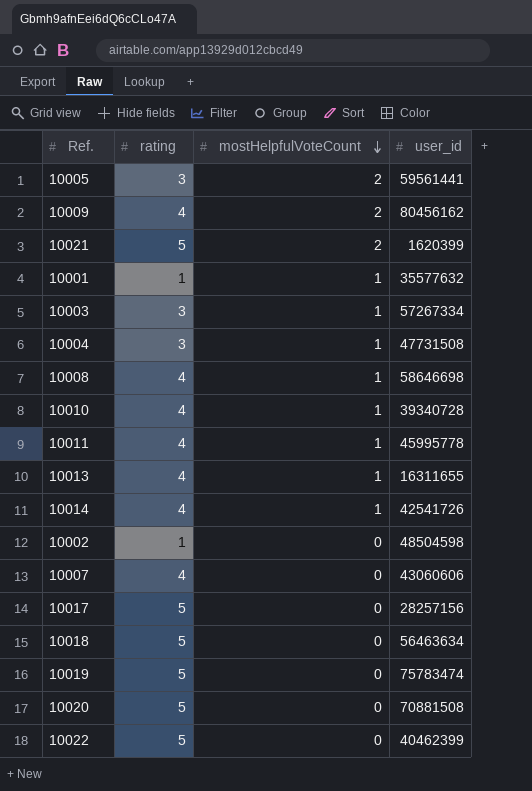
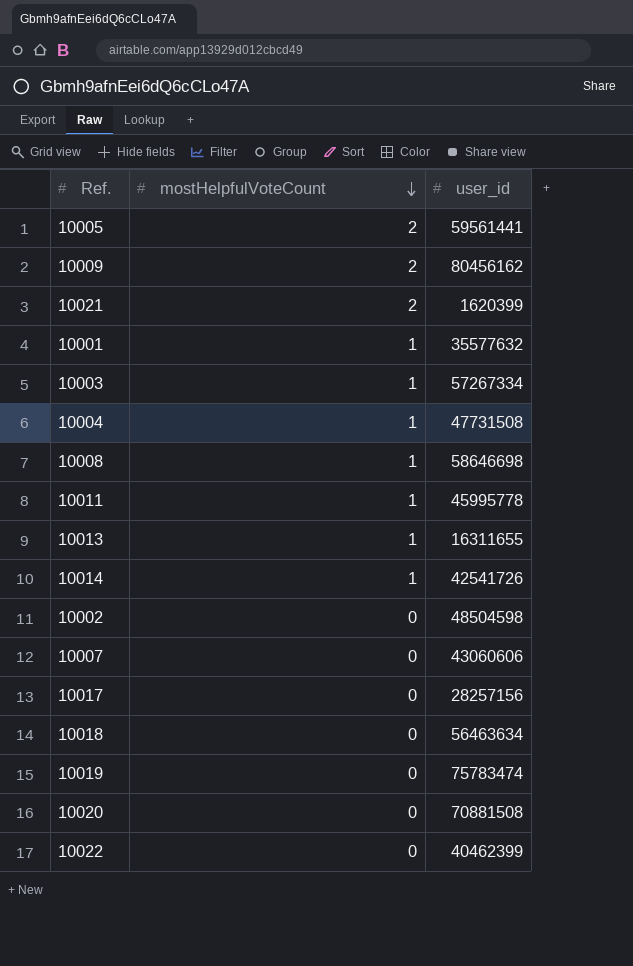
column rating | position: 2 -> none
row 10010: 4 | 1 | 39340728 -> none

